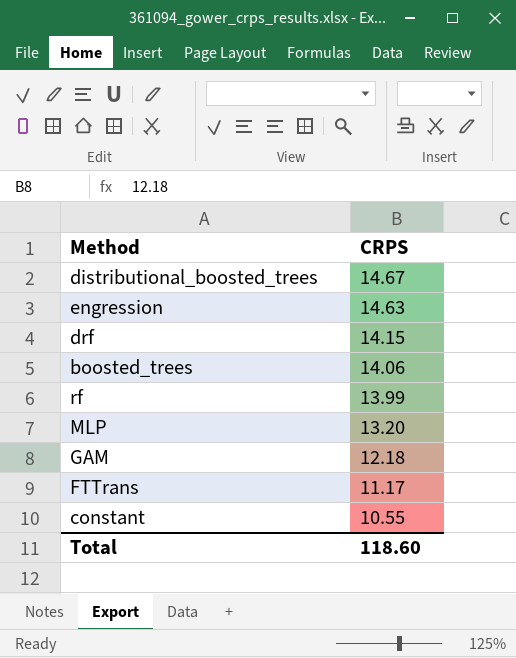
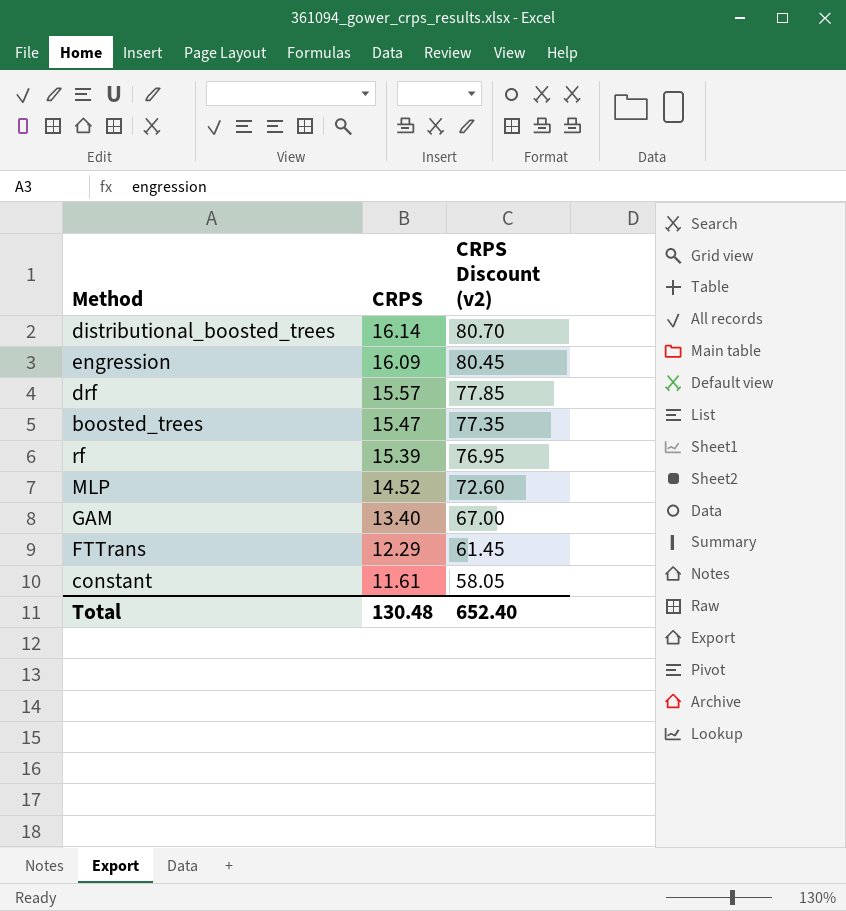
column CRPS Discount (v2) | formula: none -> [CRPS] * 5
distributional_boosted_trees | CRPS: 14.67 -> 16.14
engression | CRPS: 14.63 -> 16.09
drf | CRPS: 14.15 -> 15.57
boosted_trees | CRPS: 14.06 -> 15.47
rf | CRPS: 13.99 -> 15.39
MLP | CRPS: 13.20 -> 14.52
GAM | CRPS: 12.18 -> 13.40
FTTrans | CRPS: 11.17 -> 12.29
constant | CRPS: 10.55 -> 11.61
Total | CRPS: 118.60 -> 130.48

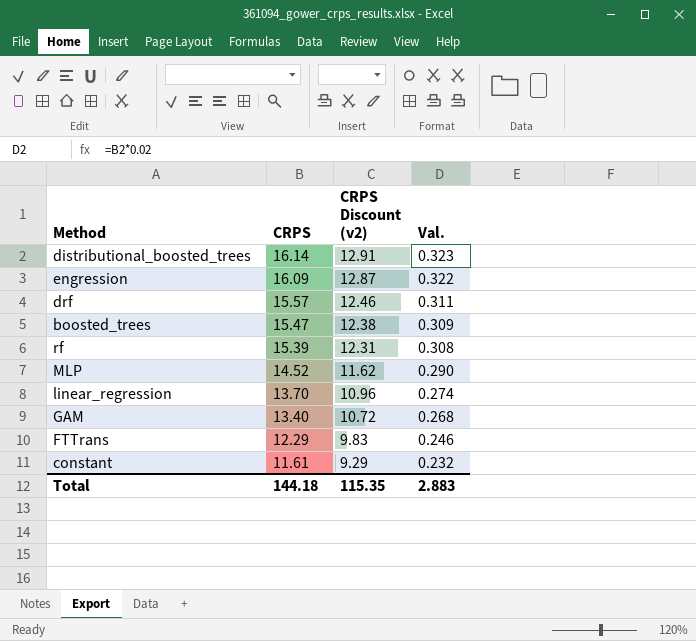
column CRPS Discount (v2) | formula: [CRPS] * 5 -> [CRPS] * 0.8
column Val. | formula: none -> [CRPS] * 0.02
row linear_regression: none -> 13.70 | 10.96 | 0.274
Total | CRPS: 130.48 -> 144.18
Total | CRPS Discount (v2): 652.40 -> 115.35

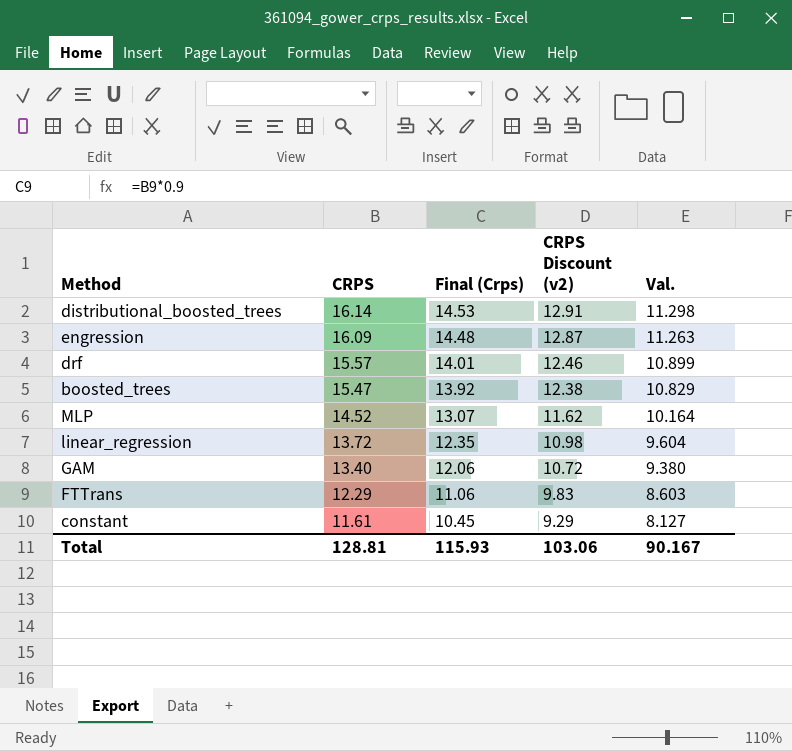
column Final (Crps) | formula: none -> [CRPS] * 0.9
column Val. | formula: [CRPS] * 0.02 -> [CRPS] * 0.7
row rf: 15.39 | 12.31 | 0.308 -> none
linear_regression | CRPS: 13.70 -> 13.72
linear_regression | CRPS Discount (v2): 10.96 -> 10.98
Total | CRPS: 144.18 -> 128.81
Total | CRPS Discount (v2): 115.35 -> 103.06
Total | Val.: 2.883 -> 90.167

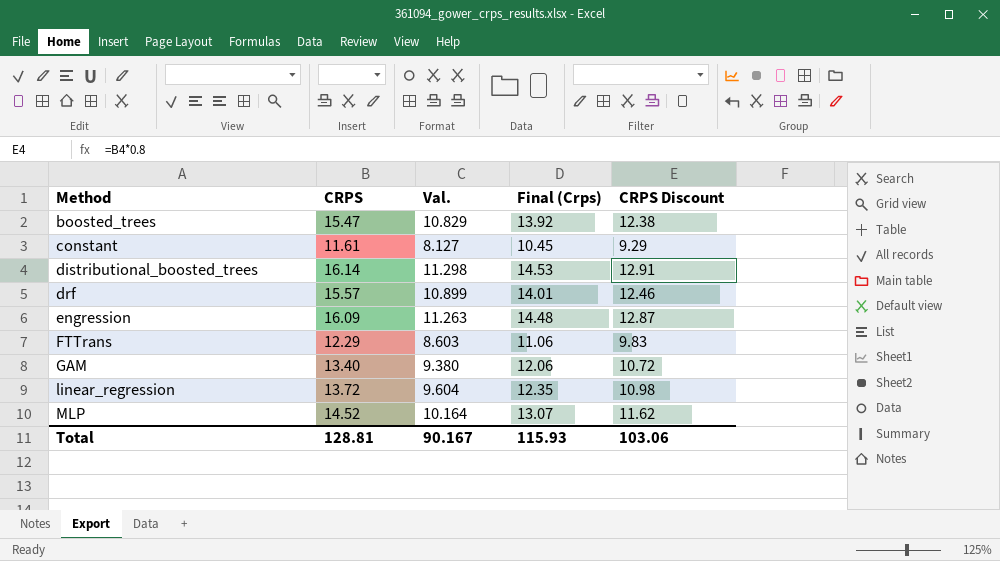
row order: CRPS descending -> Method ascending
column Val. | position: 5 -> 3
column name: CRPS Discount (v2) -> CRPS Discount

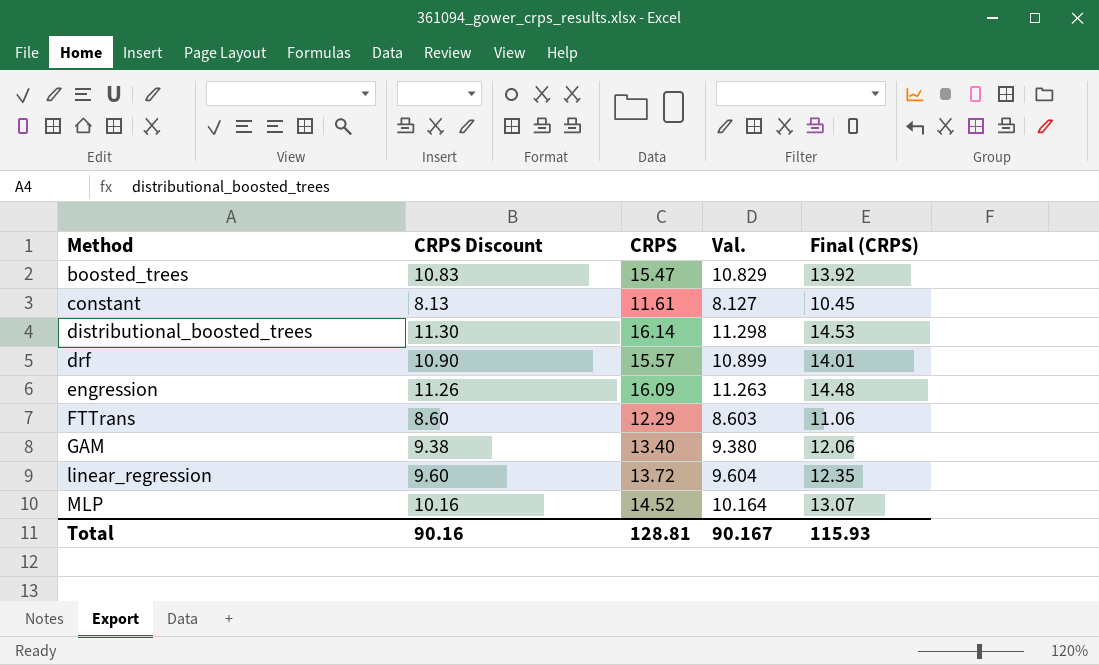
column CRPS Discount | formula: [CRPS] * 0.8 -> [CRPS] * 0.7
column CRPS Discount | position: 5 -> 2
column name: Final (Crps) -> Final (CRPS)
Total | CRPS Discount: 103.06 -> 90.16

